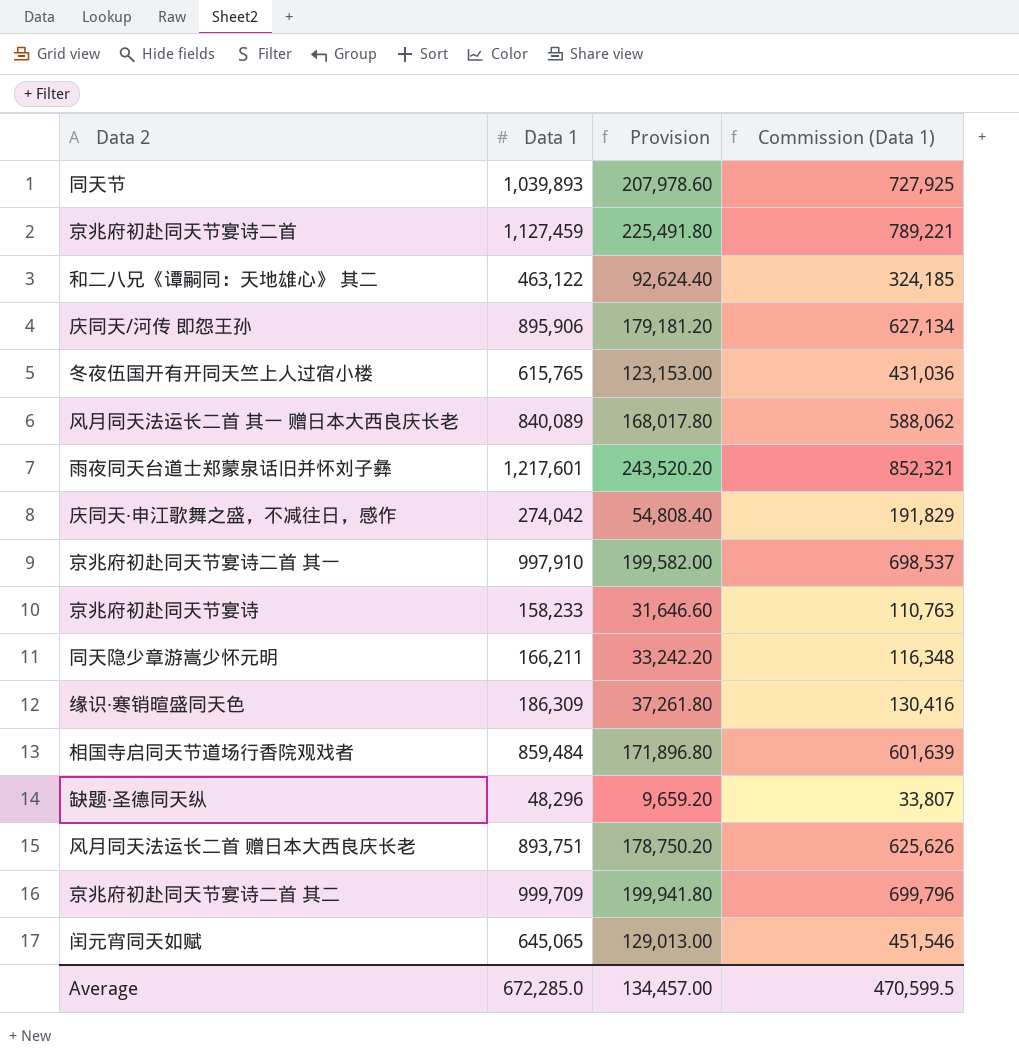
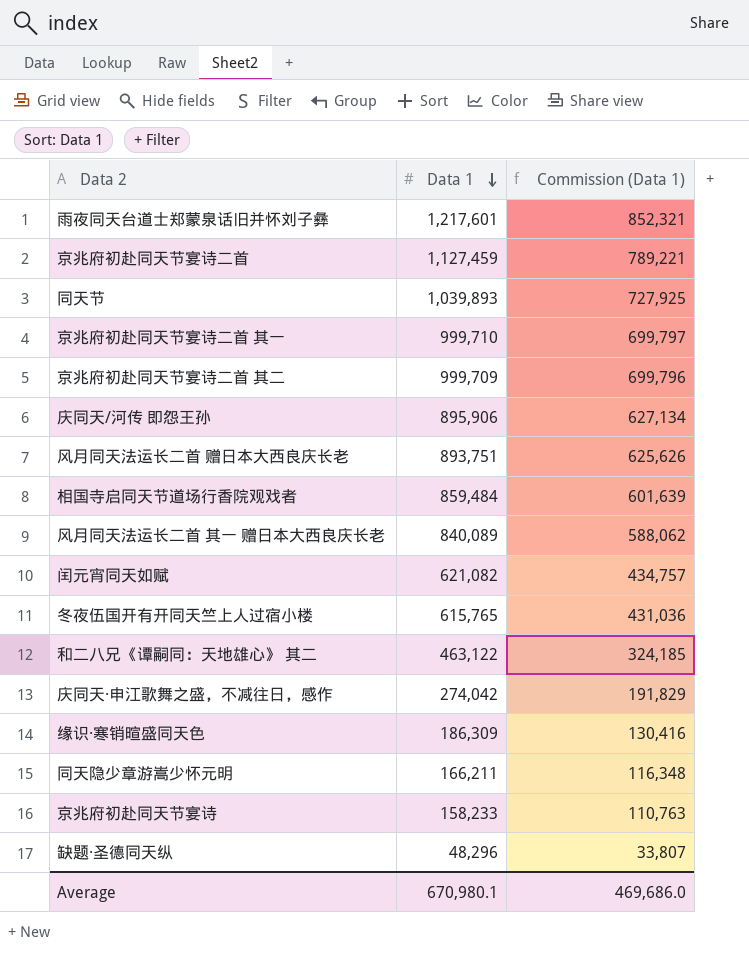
row order: none -> Data 1 descending
column Provision | formula: [Data 1] * 0.2 -> none
京兆府初赴同天节宴诗二首 其一 | Data 1: 997,910 -> 999,710
京兆府初赴同天节宴诗二首 其一 | Commission (Data 1): 698,537 -> 699,797
闰元宵同天如赋 | Data 1: 645,065 -> 621,082
闰元宵同天如赋 | Commission (Data 1): 451,546 -> 434,757
Average | Data 1: 672,285.0 -> 670,980.1
Average | Commission (Data 1): 470,599.5 -> 469,686.0

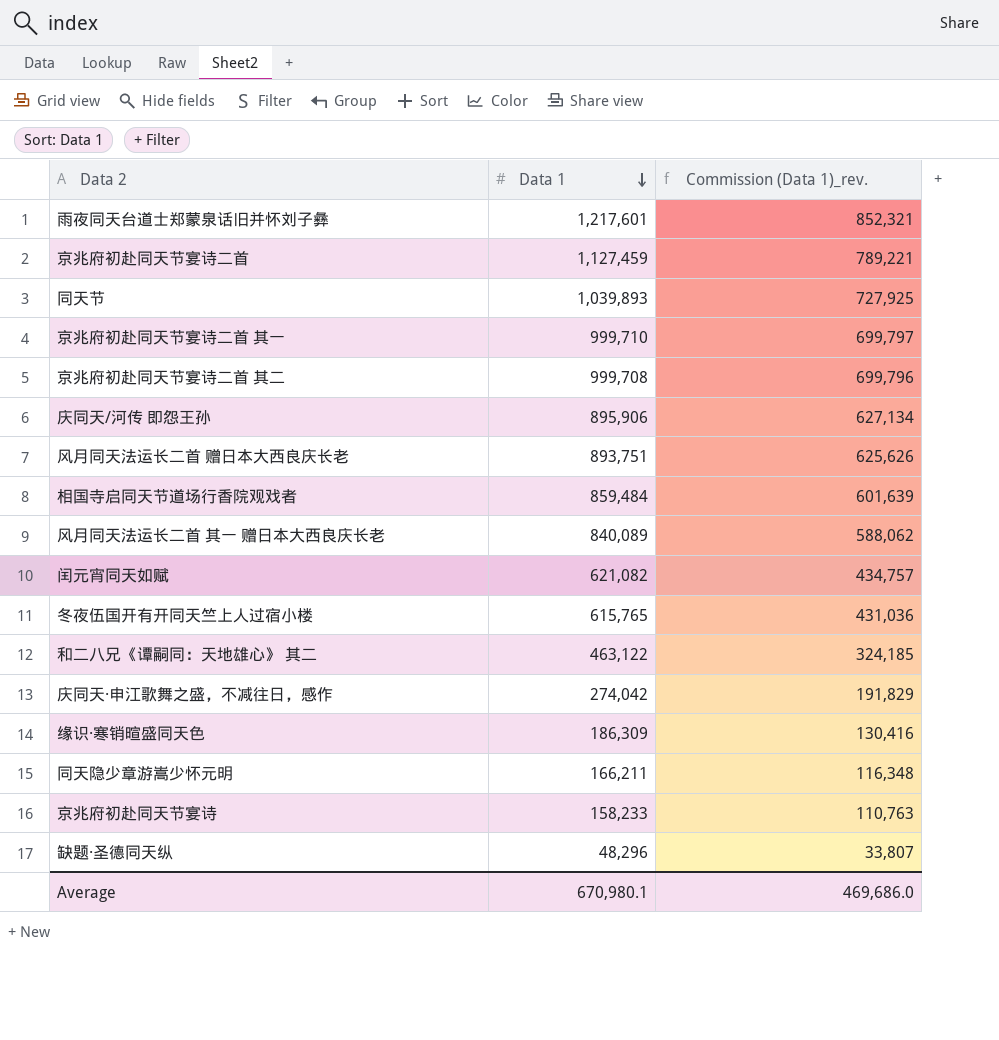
column name: Commission (Data 1) -> Commission (Data 1)_rev.
京兆府初赴同天节宴诗二首 其二 | Data 1: 999,709 -> 999,708

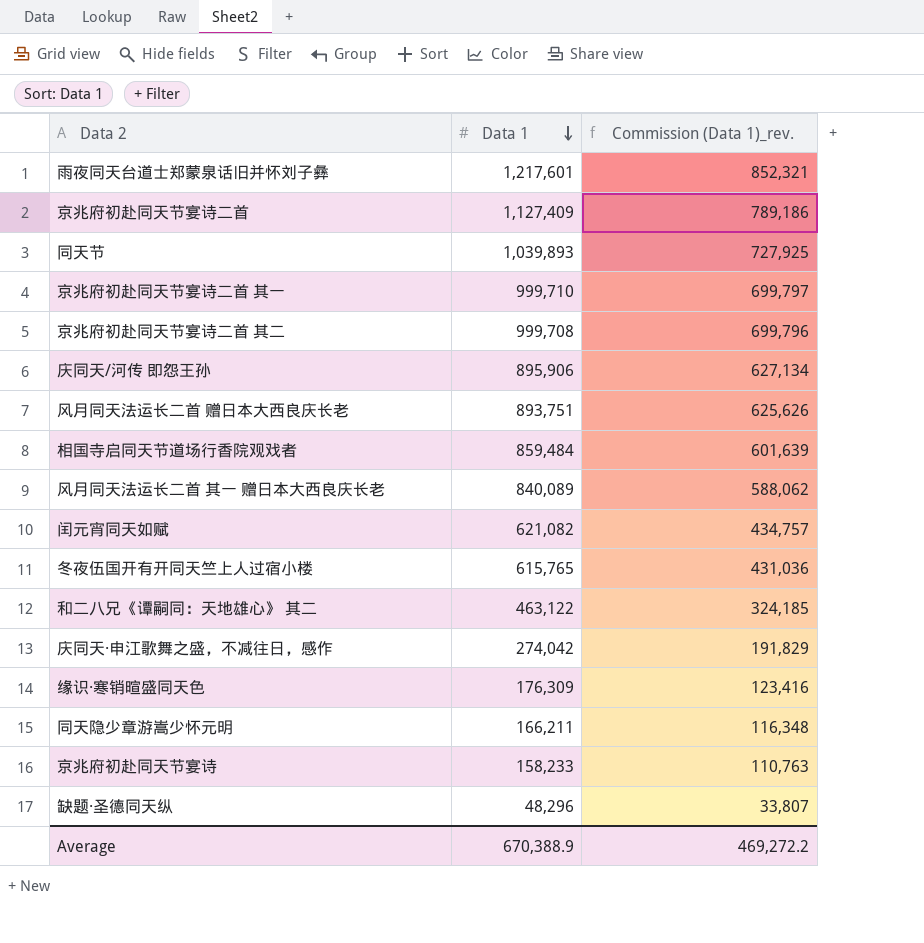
京兆府初赴同天节宴诗二首 | Data 1: 1,127,459 -> 1,127,409
京兆府初赴同天节宴诗二首 | Commission (Data 1)_rev.: 789,221 -> 789,186
缘识·寒销暄盛同天色 | Data 1: 186,309 -> 176,309
缘识·寒销暄盛同天色 | Commission (Data 1)_rev.: 130,416 -> 123,416
Average | Data 1: 670,980.1 -> 670,388.9
Average | Commission (Data 1)_rev.: 469,686.0 -> 469,272.2

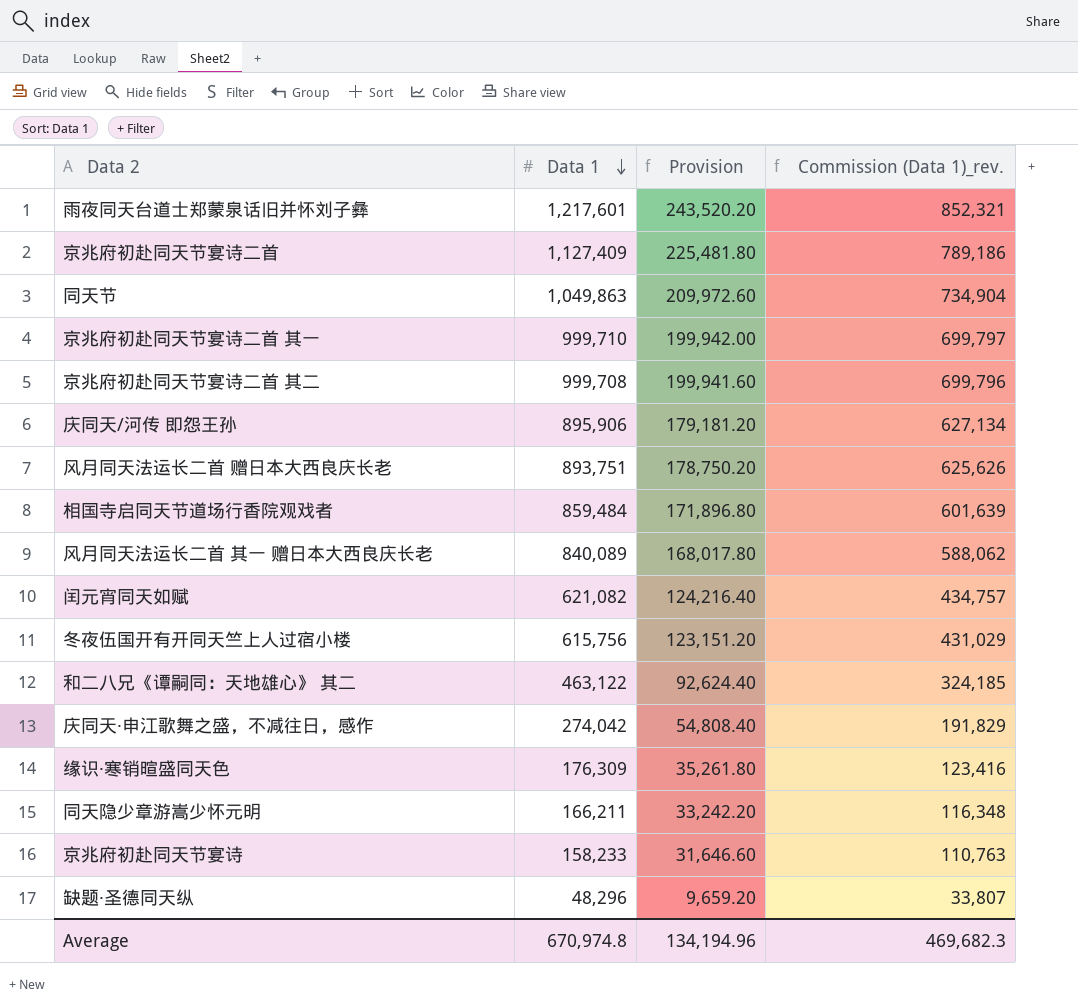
column Provision | formula: none -> [Data 1] * 0.2
同天节 | Data 1: 1,039,893 -> 1,049,863
同天节 | Commission (Data 1)_rev.: 727,925 -> 734,904
冬夜伍国开有开同天竺上人过宿小楼 | Data 1: 615,765 -> 615,756
冬夜伍国开有开同天竺上人过宿小楼 | Commission (Data 1)_rev.: 431,036 -> 431,029
Average | Data 1: 670,388.9 -> 670,974.8
Average | Commission (Data 1)_rev.: 469,272.2 -> 469,682.3

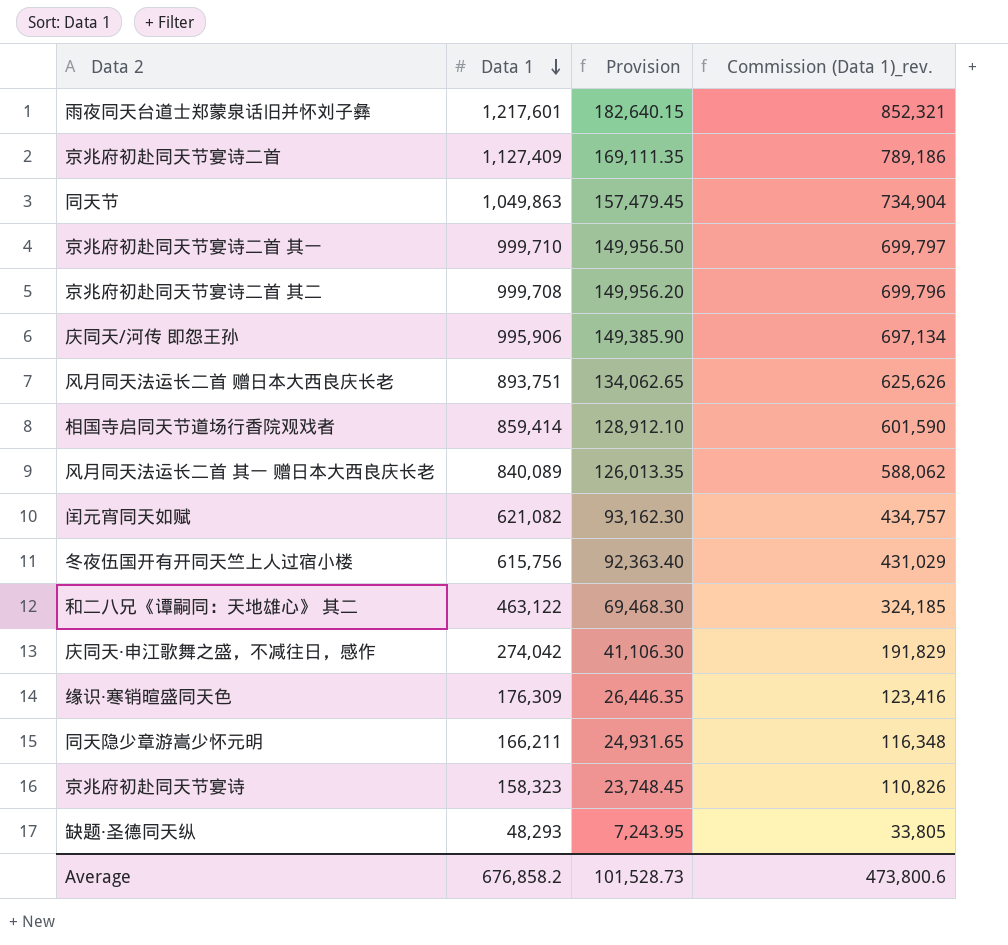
column Provision | formula: [Data 1] * 0.2 -> [Data 1] * 0.15
庆同天/河传 即怨王孙 | Data 1: 895,906 -> 995,906
庆同天/河传 即怨王孙 | Commission (Data 1)_rev.: 627,134 -> 697,134
相国寺启同天节道场行香院观戏者 | Data 1: 859,484 -> 859,414
相国寺启同天节道场行香院观戏者 | Commission (Data 1)_rev.: 601,639 -> 601,590
京兆府初赴同天节宴诗 | Data 1: 158,233 -> 158,323
京兆府初赴同天节宴诗 | Commission (Data 1)_rev.: 110,763 -> 110,826
缺题·圣德同天纵 | Data 1: 48,296 -> 48,293
缺题·圣德同天纵 | Commission (Data 1)_rev.: 33,807 -> 33,805
Average | Data 1: 670,974.8 -> 676,858.2
Average | Provision: 134,194.96 -> 101,528.73
Average | Commission (Data 1)_rev.: 469,682.3 -> 473,800.6

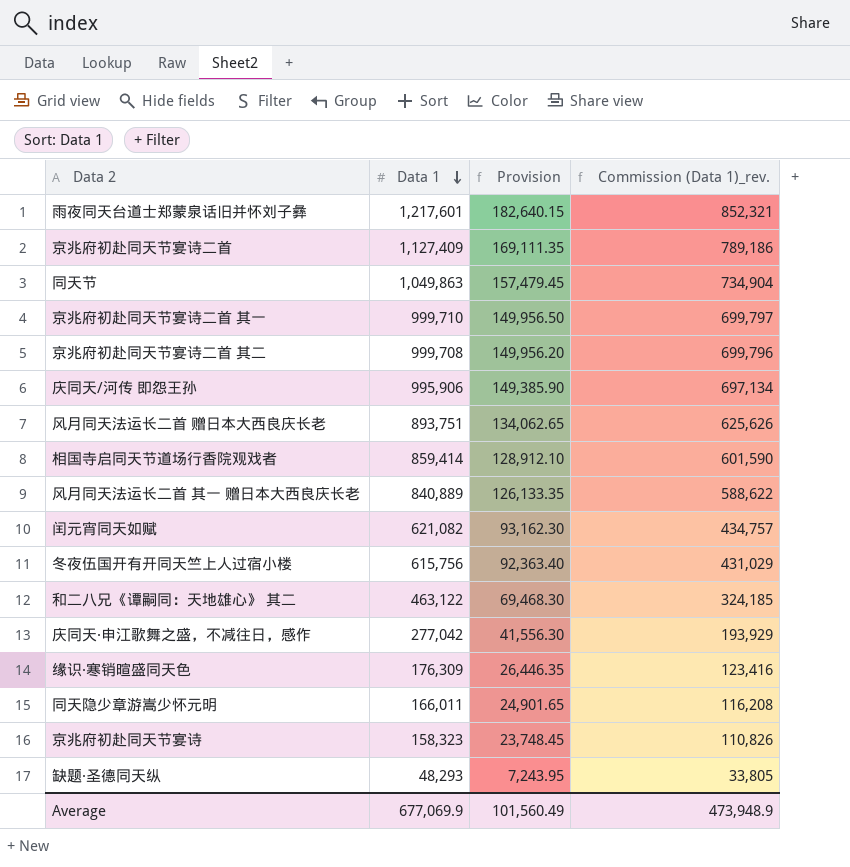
风月同天法运长二首 其一 赠日本大西良庆长老 | Data 1: 840,089 -> 840,889
风月同天法运长二首 其一 赠日本大西良庆长老 | Provision: 126,013.35 -> 126,133.35
风月同天法运长二首 其一 赠日本大西良庆长老 | Commission (Data 1)_rev.: 588,062 -> 588,622
庆同天·申江歌舞之盛，不减往日，感作 | Data 1: 274,042 -> 277,042
庆同天·申江歌舞之盛，不减往日，感作 | Provision: 41,106.30 -> 41,556.30
庆同天·申江歌舞之盛，不减往日，感作 | Commission (Data 1)_rev.: 191,829 -> 193,929
同天隐少章游嵩少怀元明 | Data 1: 166,211 -> 166,011
同天隐少章游嵩少怀元明 | Provision: 24,931.65 -> 24,901.65
同天隐少章游嵩少怀元明 | Commission (Data 1)_rev.: 116,348 -> 116,208
Average | Data 1: 676,858.2 -> 677,069.9
Average | Provision: 101,528.73 -> 101,560.49
Average | Commission (Data 1)_rev.: 473,800.6 -> 473,948.9

